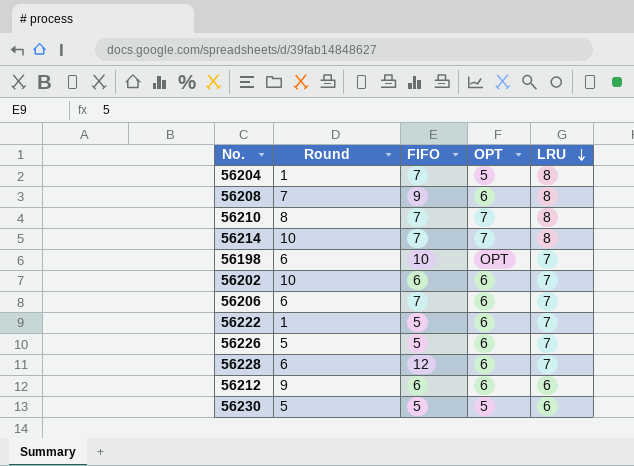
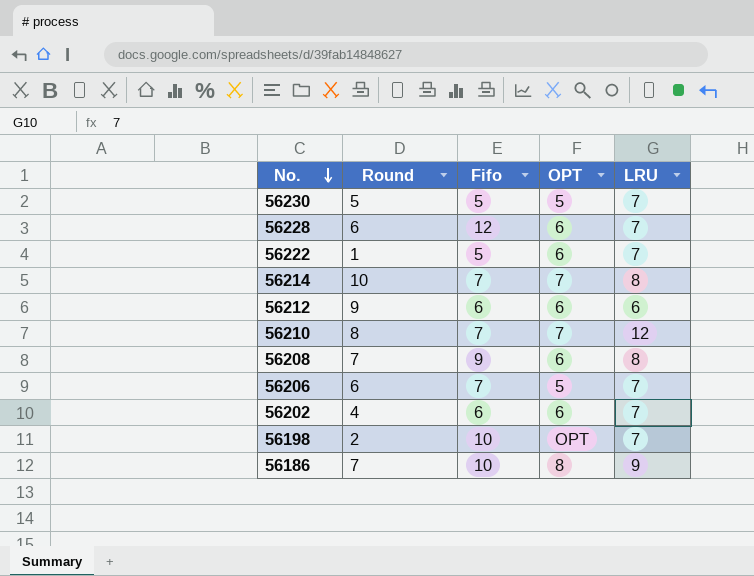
row order: LRU descending -> No. descending
column name: FIFO -> Fifo
row 56204: 1 | 7 | 5 | 8 -> none
row 56226: 5 | 5 | 6 | 7 -> none
56230 | LRU: 6 -> 7
56210 | LRU: 8 -> 12
56206 | OPT: 6 -> 5
56202 | Round: 10 -> 4
56198 | Round: 6 -> 2
row 56186: none -> 7 | 10 | 8 | 9

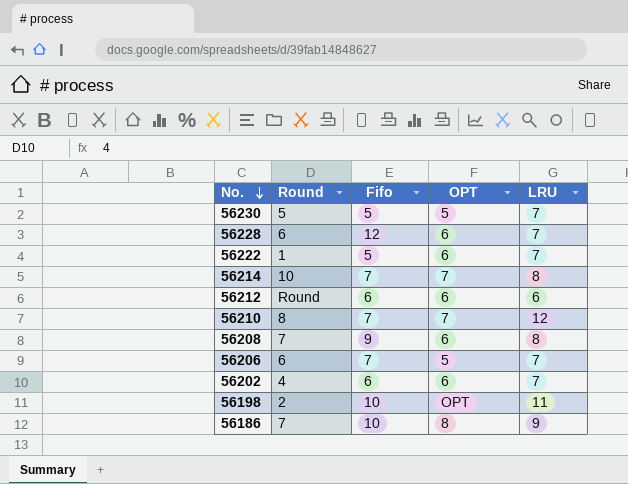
56212 | Round: 9 -> Round
56198 | LRU: 7 -> 11

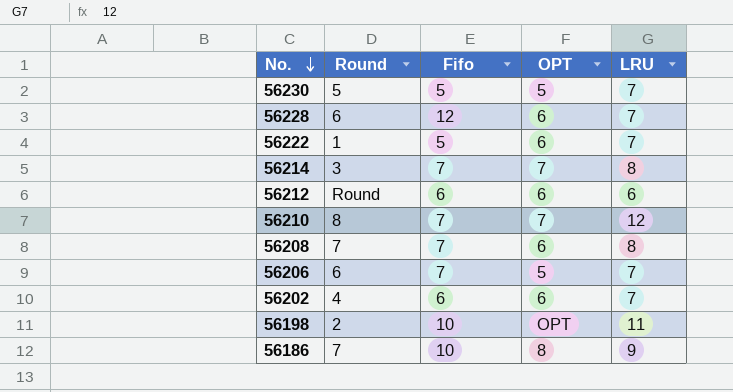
56214 | Round: 10 -> 3
56208 | Fifo: 9 -> 7

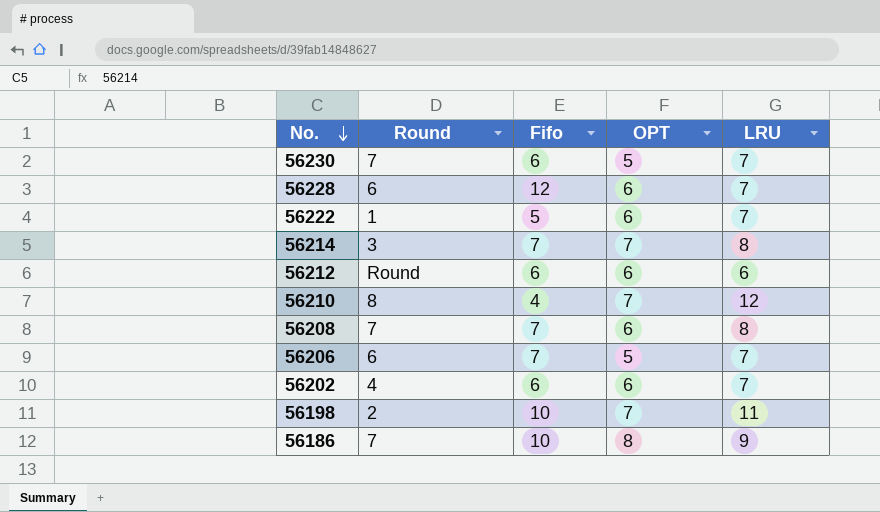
56230 | Round: 5 -> 7
56230 | Fifo: 5 -> 6
56210 | Fifo: 7 -> 4
56198 | OPT: OPT -> 7

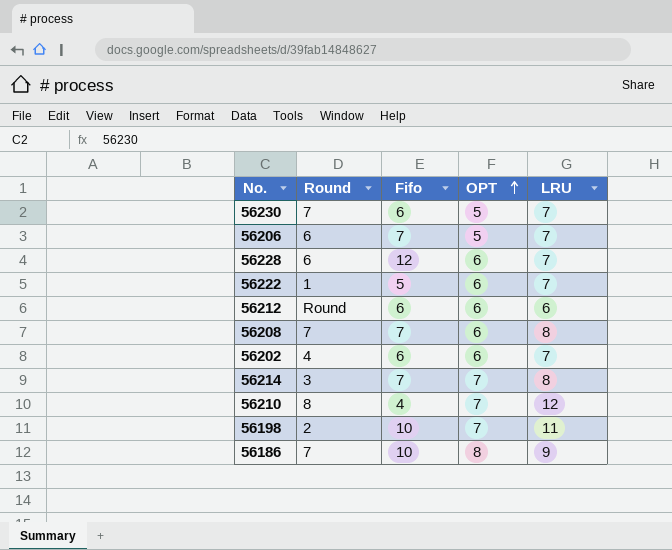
row order: No. descending -> OPT ascending

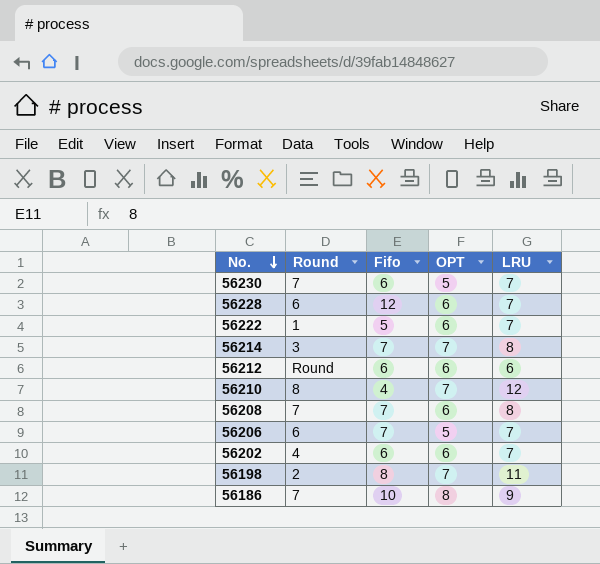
row order: OPT ascending -> No. descending
56198 | Fifo: 10 -> 8

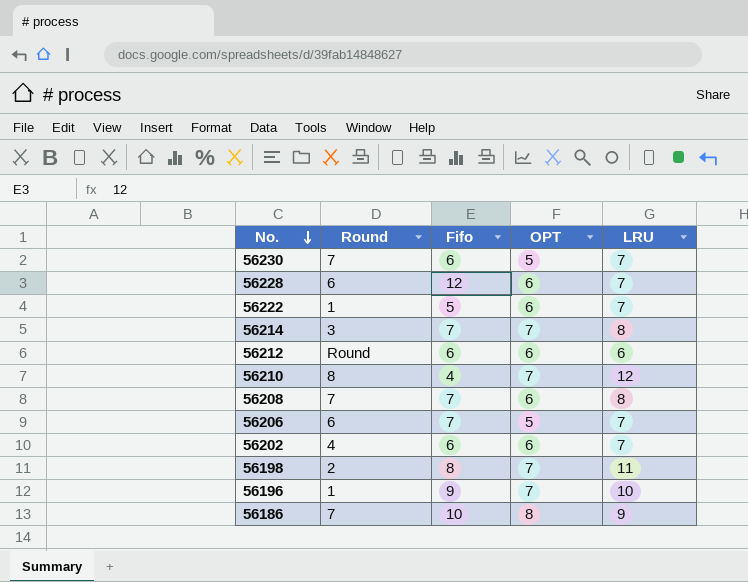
row 56196: none -> 1 | 9 | 7 | 10

